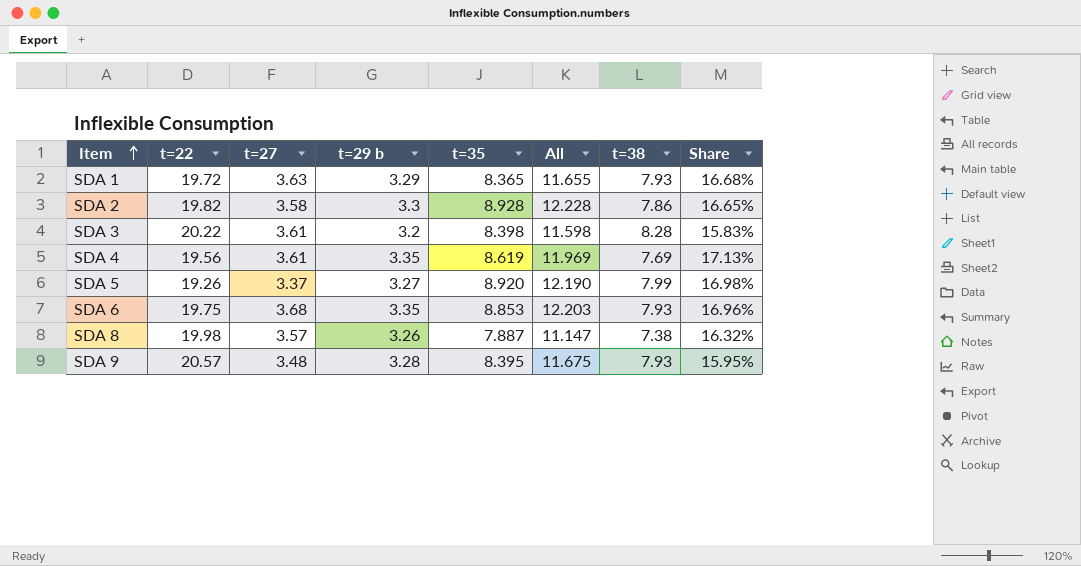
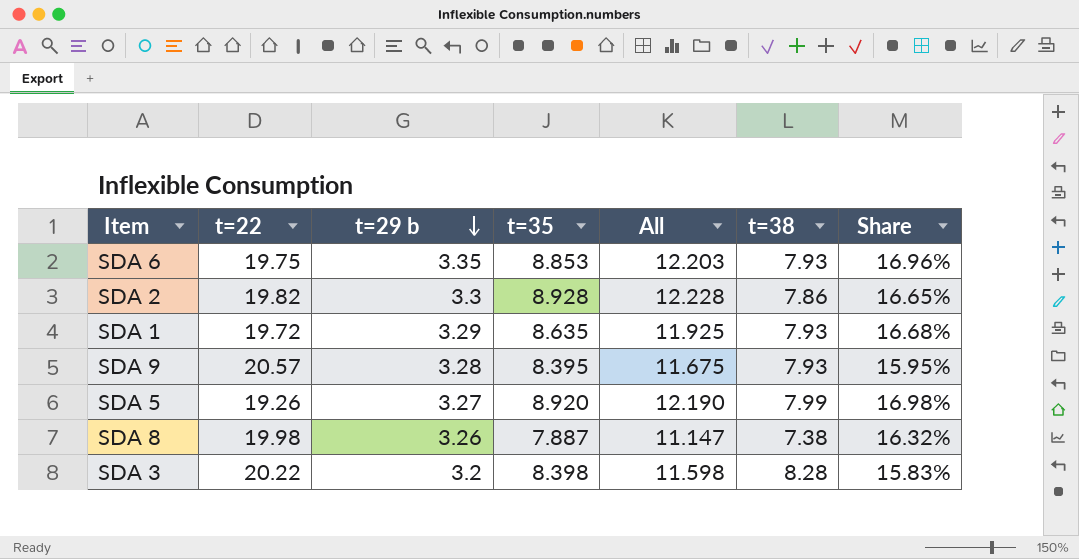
row order: Item ascending -> t=29 b descending
column t=27 | position: 3 -> none
row SDA 4: 19.56 | 3.61 | 3.35 | 8.619 | 11.969 | 7.69 | 17.13% -> none
SDA 1 | t=35: 8.365 -> 8.635
SDA 1 | All: 11.655 -> 11.925

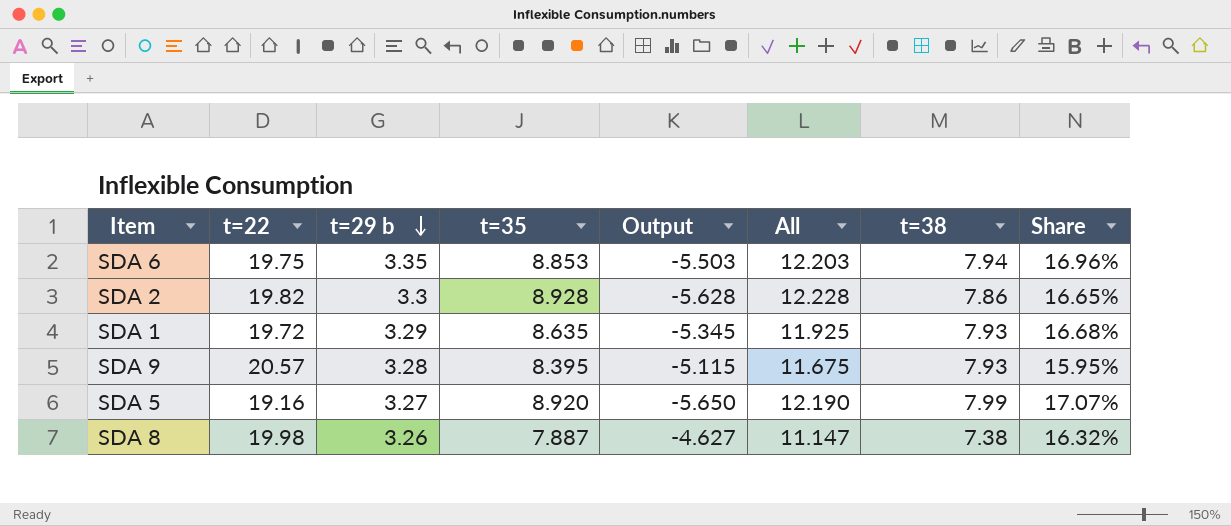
column Output | formula: none -> [t=29 b] - [t=35]
row SDA 3: 20.22 | 3.2 | 8.398 | 11.598 | 8.28 | 15.83% -> none
SDA 6 | t=38: 7.93 -> 7.94
SDA 5 | t=22: 19.26 -> 19.16
SDA 5 | Share: 16.98% -> 17.07%

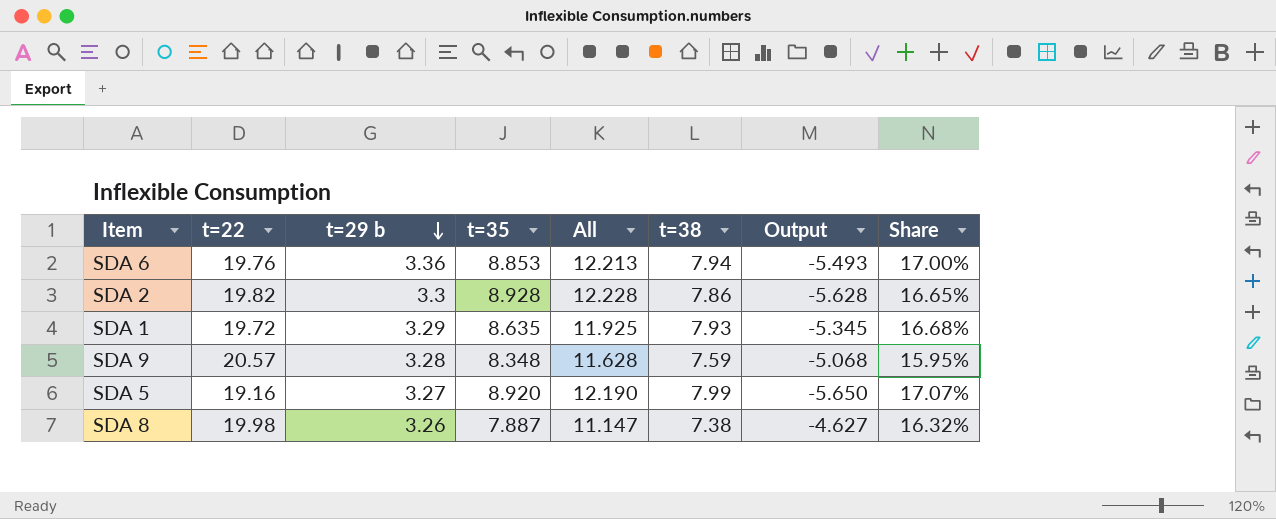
column Output | position: 5 -> 7
SDA 6 | t=22: 19.75 -> 19.76
SDA 6 | t=29 b: 3.35 -> 3.36
SDA 6 | All: 12.203 -> 12.213
SDA 6 | Output: -5.503 -> -5.493
SDA 6 | Share: 16.96% -> 17.00%
SDA 9 | t=35: 8.395 -> 8.348
SDA 9 | All: 11.675 -> 11.628
SDA 9 | t=38: 7.93 -> 7.59
SDA 9 | Output: -5.115 -> -5.068

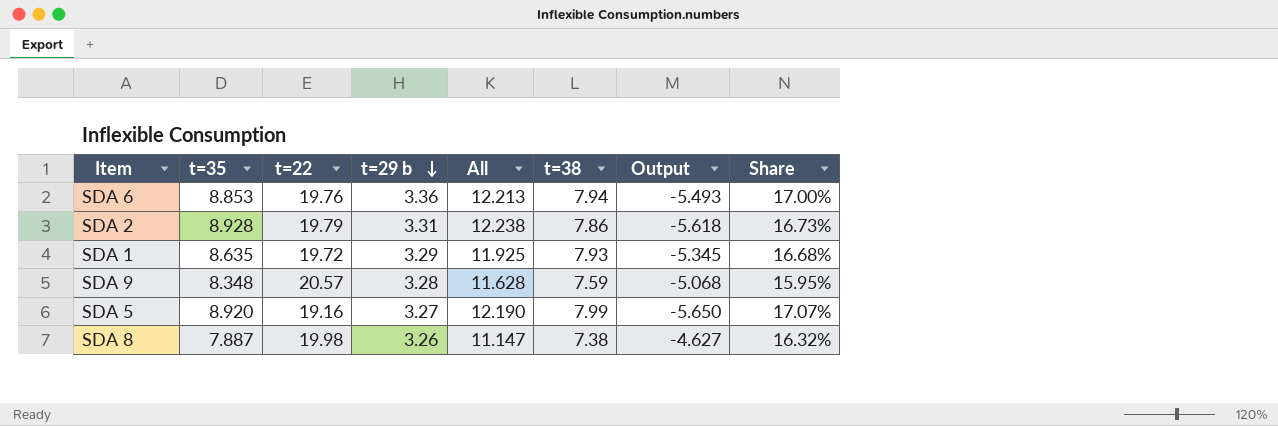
column t=35 | position: 4 -> 2
SDA 2 | t=22: 19.82 -> 19.79
SDA 2 | t=29 b: 3.3 -> 3.31
SDA 2 | All: 12.228 -> 12.238
SDA 2 | Output: -5.628 -> -5.618
SDA 2 | Share: 16.65% -> 16.73%

